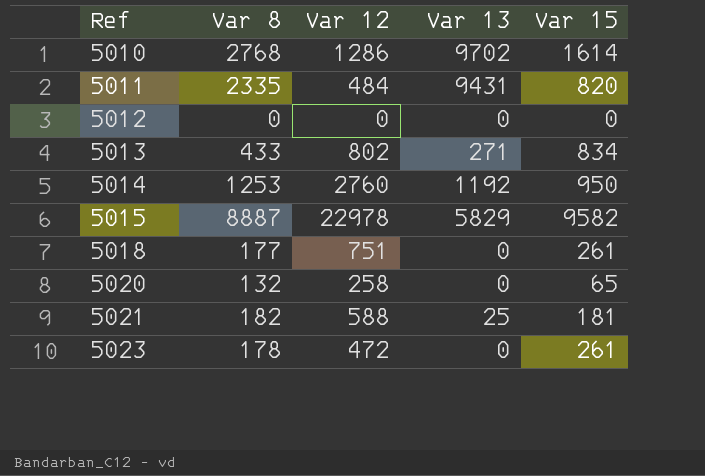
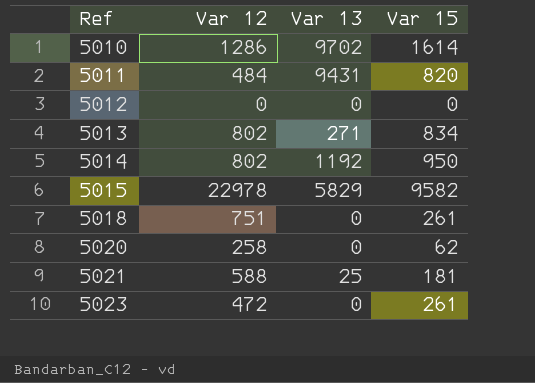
column Var 8 | position: 2 -> none
5014 | Var 12: 2760 -> 802
5020 | Var 15: 65 -> 62

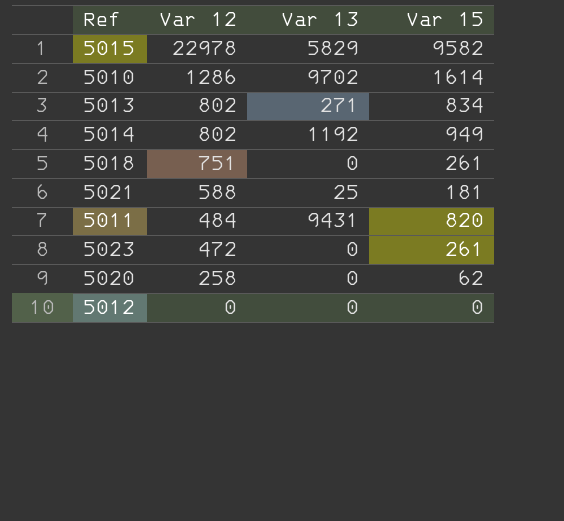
row order: Ref ascending -> Var 12 descending
5014 | Var 15: 950 -> 949

